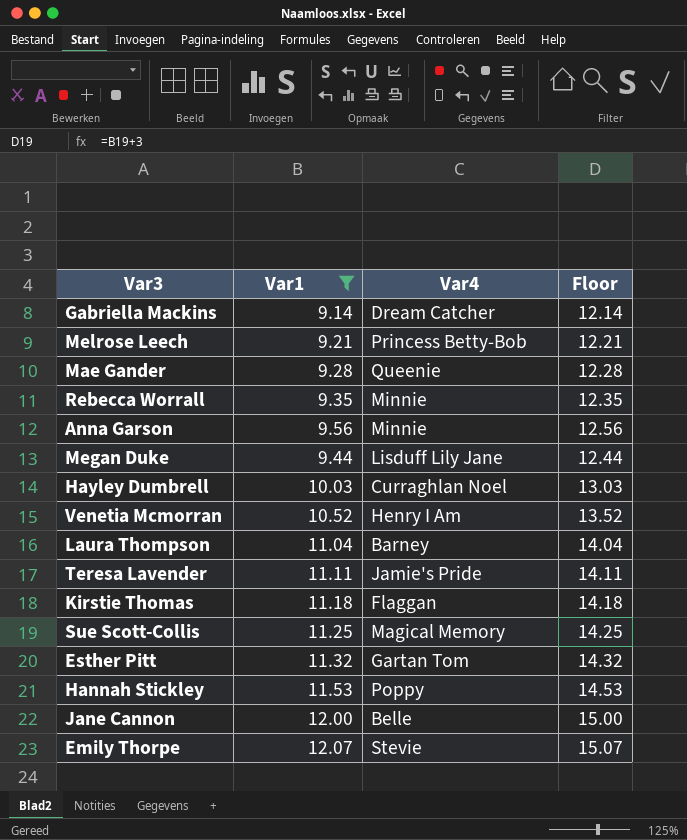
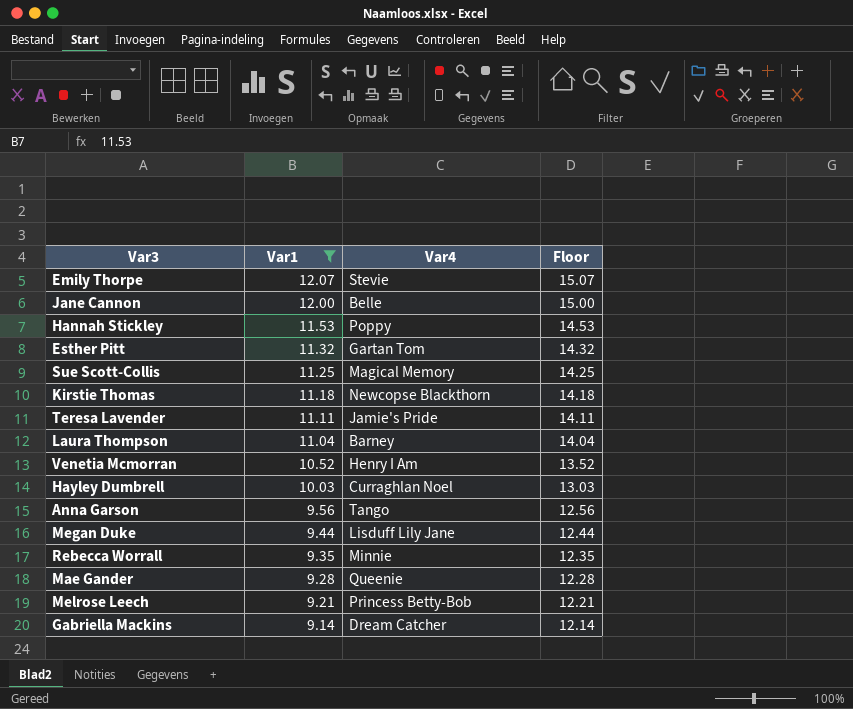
row order: none -> Var1 descending
Kirstie Thomas | Var4: Flaggan -> Newcopse Blackthorn
Anna Garson | Var4: Minnie -> Tango

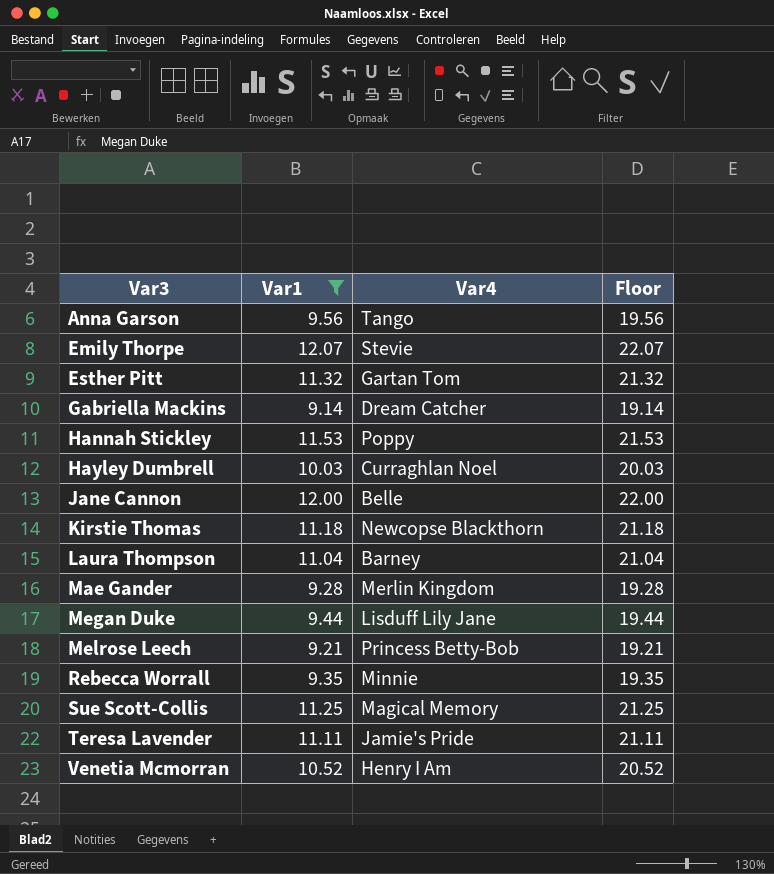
row order: Var1 descending -> Var3 ascending
column Floor | formula: [Var1] + 3 -> [Var1] + 10
Mae Gander | Var4: Queenie -> Merlin Kingdom

